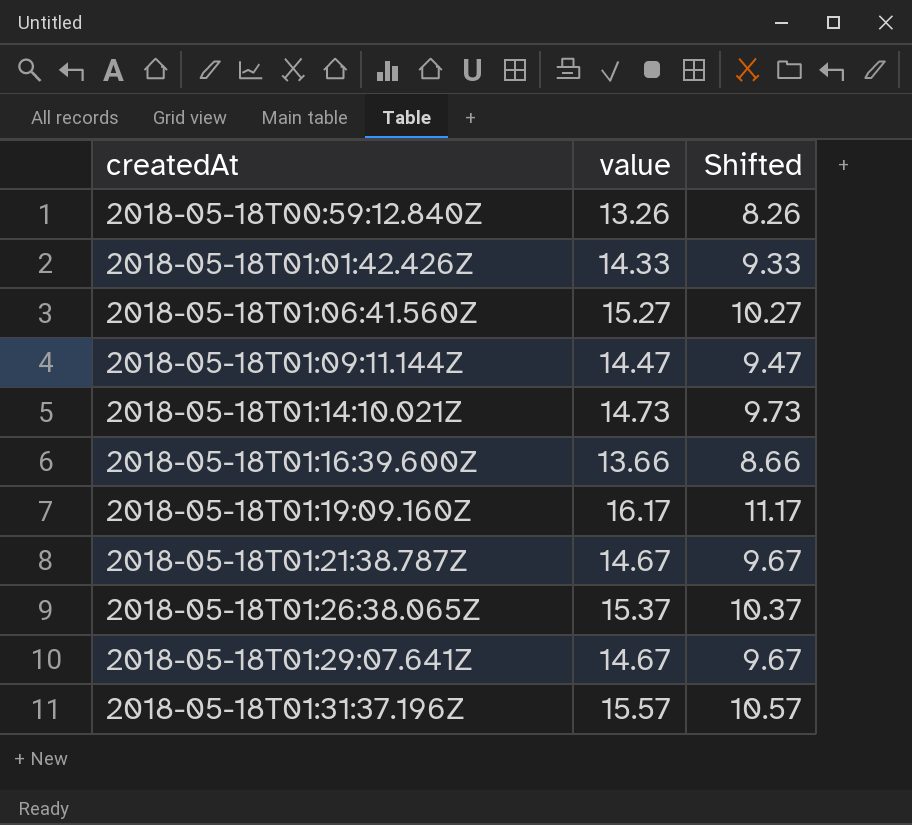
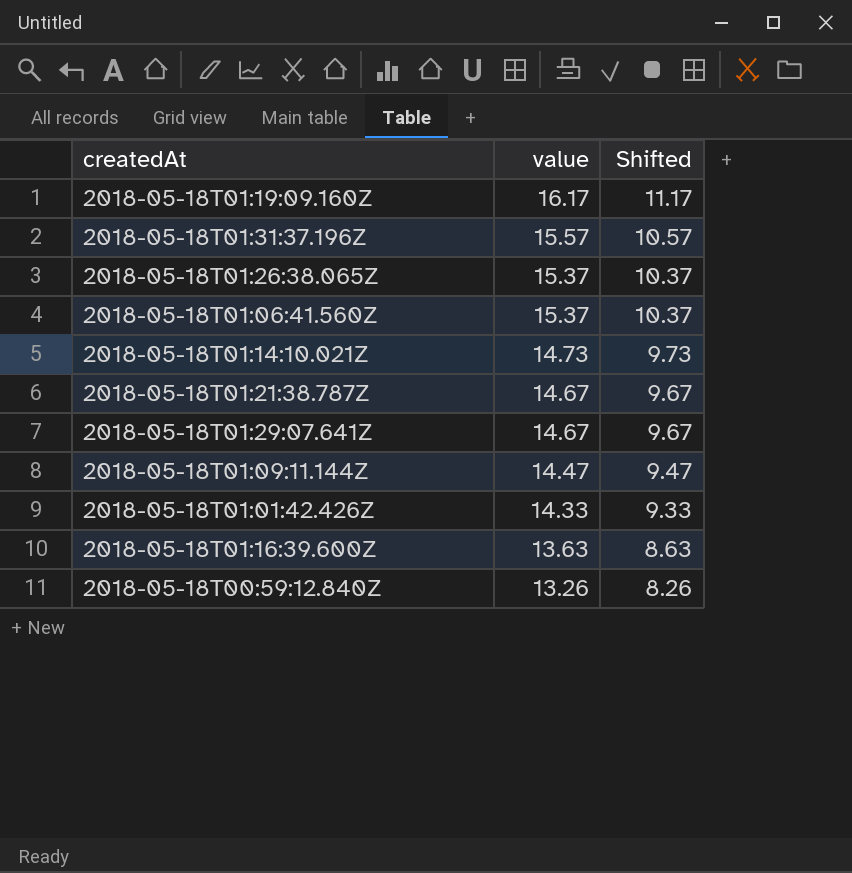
row order: createdAt ascending -> value descending
2018-05-18T01:06:41.560Z | value: 15.27 -> 15.37
2018-05-18T01:06:41.560Z | Shifted: 10.27 -> 10.37
2018-05-18T01:16:39.600Z | value: 13.66 -> 13.63
2018-05-18T01:16:39.600Z | Shifted: 8.66 -> 8.63

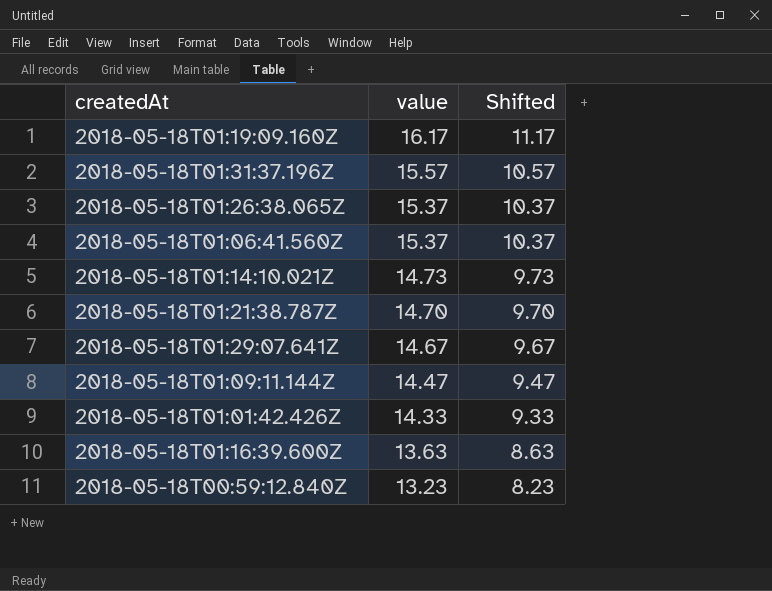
2018-05-18T01:21:38.787Z | value: 14.67 -> 14.70
2018-05-18T01:21:38.787Z | Shifted: 9.67 -> 9.70
2018-05-18T00:59:12.840Z | value: 13.26 -> 13.23
2018-05-18T00:59:12.840Z | Shifted: 8.26 -> 8.23

